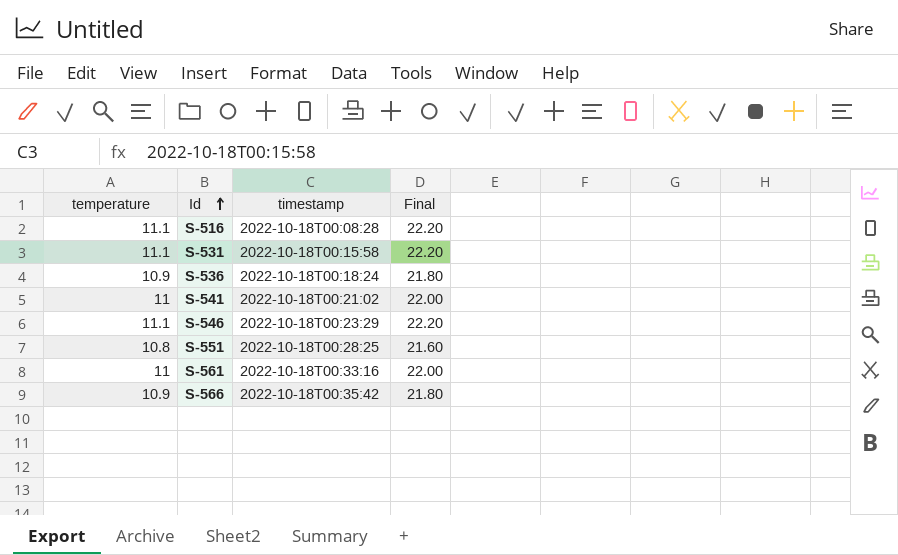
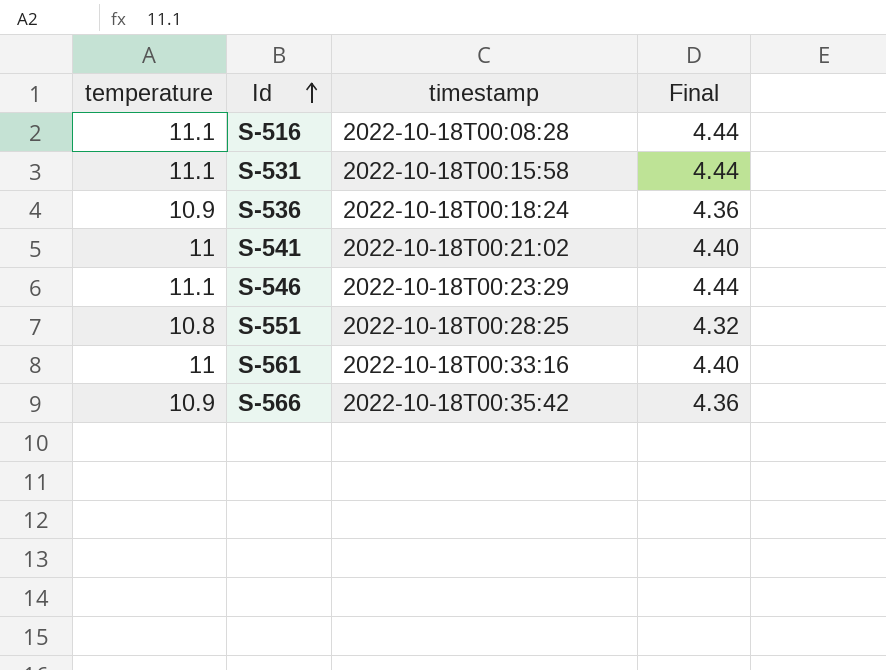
column Final | formula: [temperature] * 2 -> [temperature] * 0.4

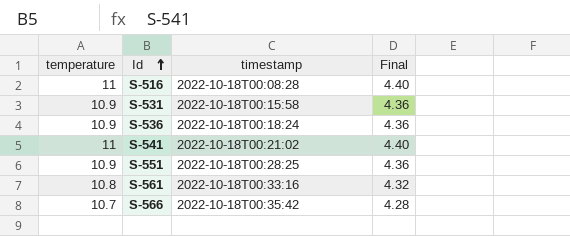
row S-546: 11.1 | 2022-10-18T00:23:29 | 4.44 -> none
S-516 | temperature: 11.1 -> 11
S-516 | Final: 4.44 -> 4.40
S-531 | temperature: 11.1 -> 10.9
S-531 | Final: 4.44 -> 4.36
S-551 | temperature: 10.8 -> 10.9
S-551 | Final: 4.32 -> 4.36
S-561 | temperature: 11 -> 10.8
S-561 | Final: 4.40 -> 4.32
S-566 | temperature: 10.9 -> 10.7
S-566 | Final: 4.36 -> 4.28

